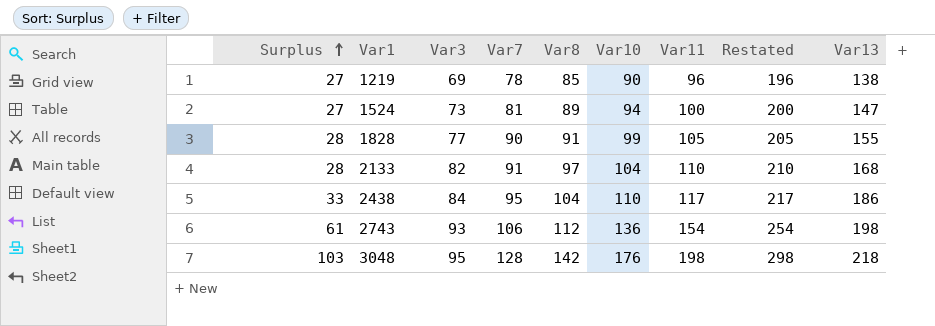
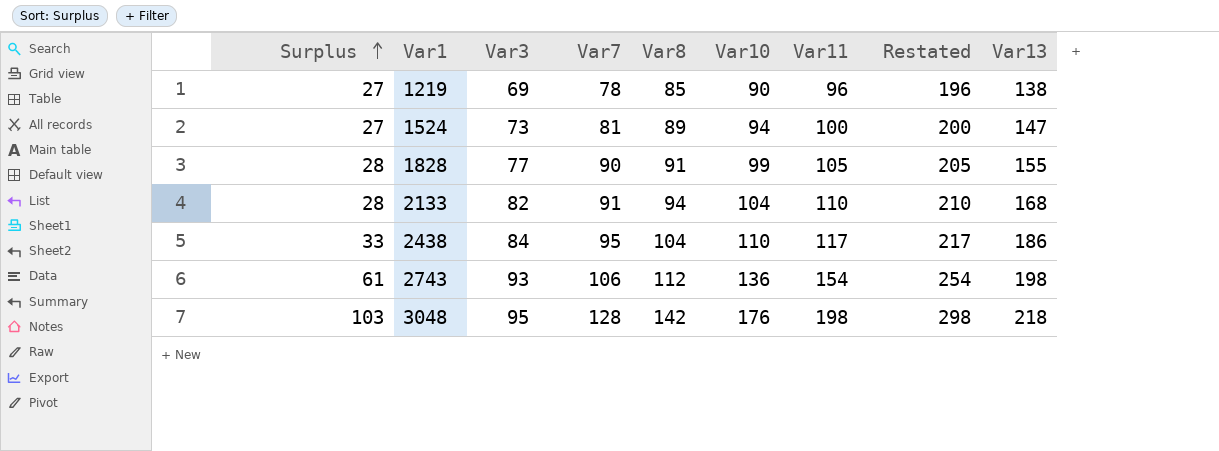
2133 | Var8: 97 -> 94

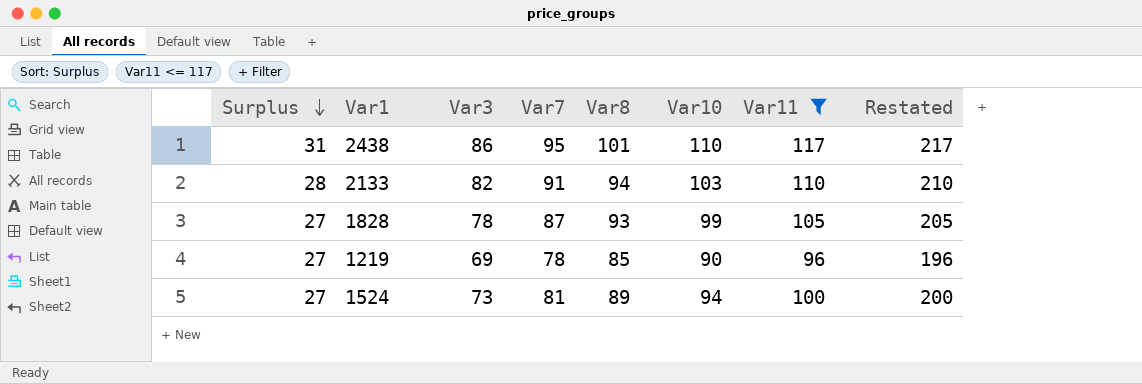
filter: none -> Var11 <= 117
row order: Surplus ascending -> Surplus descending
column Var13 | position: 9 -> none
2438 | Surplus: 33 -> 31
2438 | Var3: 84 -> 86
2438 | Var8: 104 -> 101
2133 | Var10: 104 -> 103
1828 | Surplus: 28 -> 27
1828 | Var3: 77 -> 78
1828 | Var7: 90 -> 87
1828 | Var8: 91 -> 93

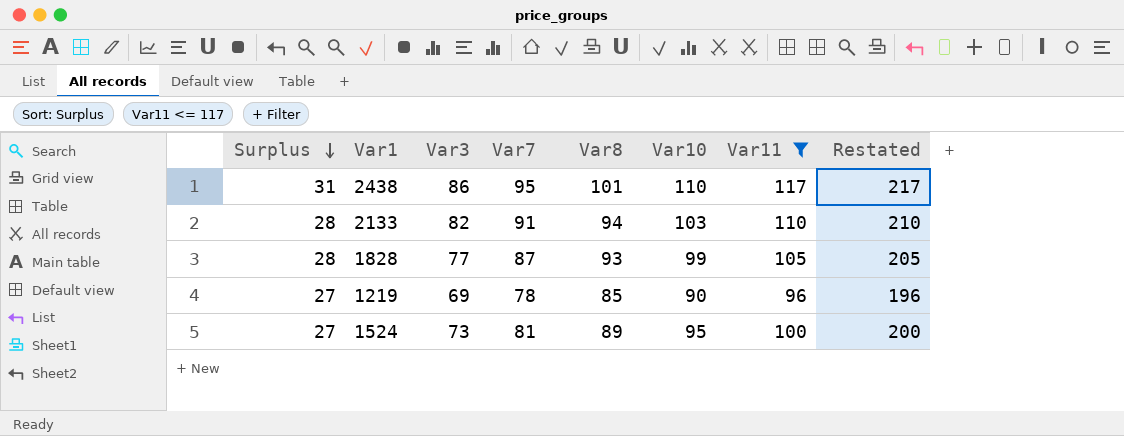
1828 | Surplus: 27 -> 28
1828 | Var3: 78 -> 77
1524 | Var10: 94 -> 95

